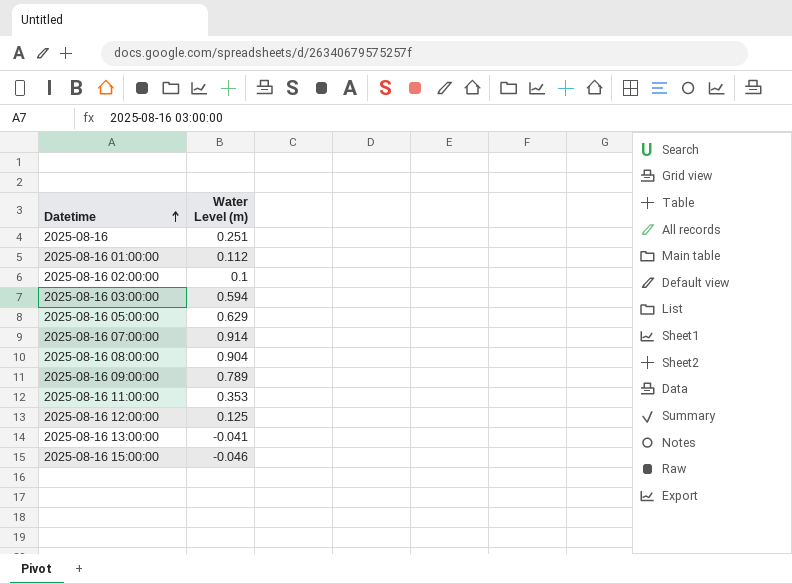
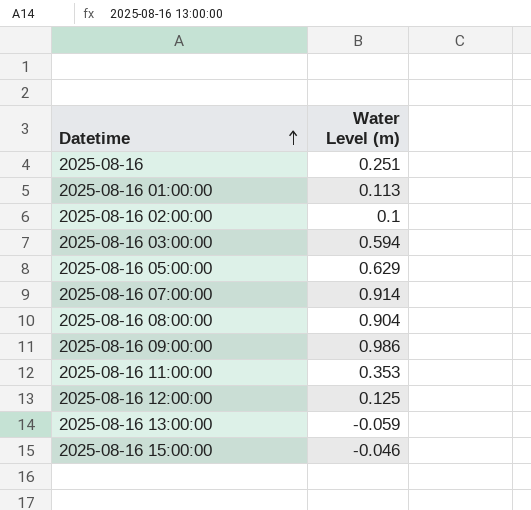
2025-08-16 01:00:00 | Water Level (m): 0.112 -> 0.113
2025-08-16 09:00:00 | Water Level (m): 0.789 -> 0.986
2025-08-16 13:00:00 | Water Level (m): -0.041 -> -0.059

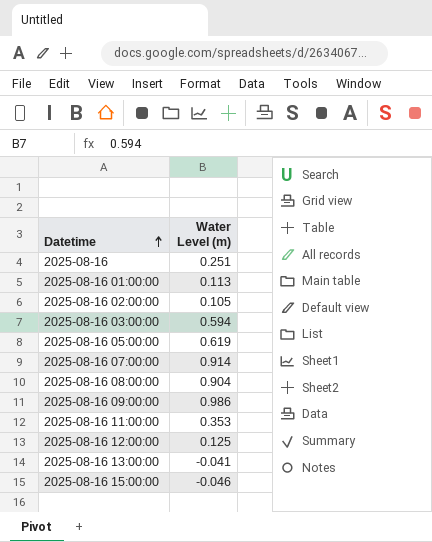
2025-08-16 02:00:00 | Water Level (m): 0.1 -> 0.105
2025-08-16 05:00:00 | Water Level (m): 0.629 -> 0.619
2025-08-16 13:00:00 | Water Level (m): -0.059 -> -0.041

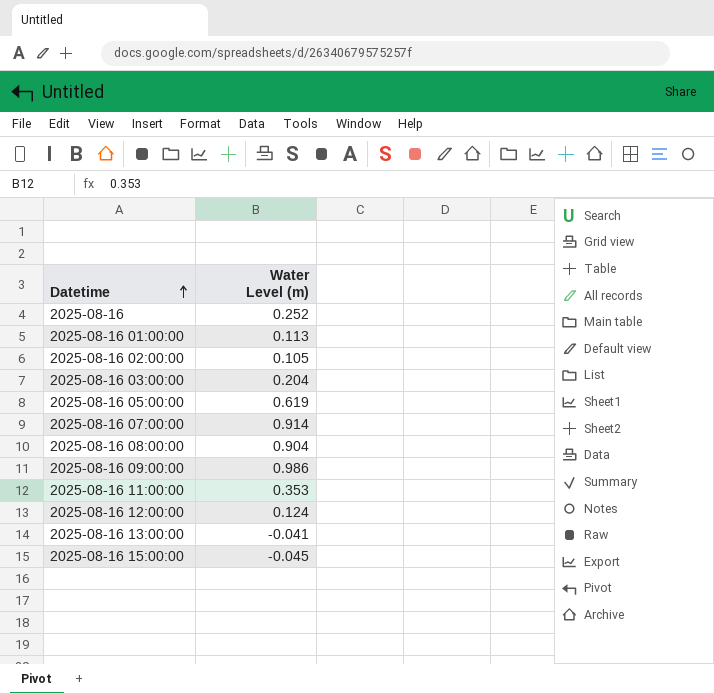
2025-08-16 | Water Level (m): 0.251 -> 0.252
2025-08-16 03:00:00 | Water Level (m): 0.594 -> 0.204
2025-08-16 12:00:00 | Water Level (m): 0.125 -> 0.124
2025-08-16 15:00:00 | Water Level (m): -0.046 -> -0.045

